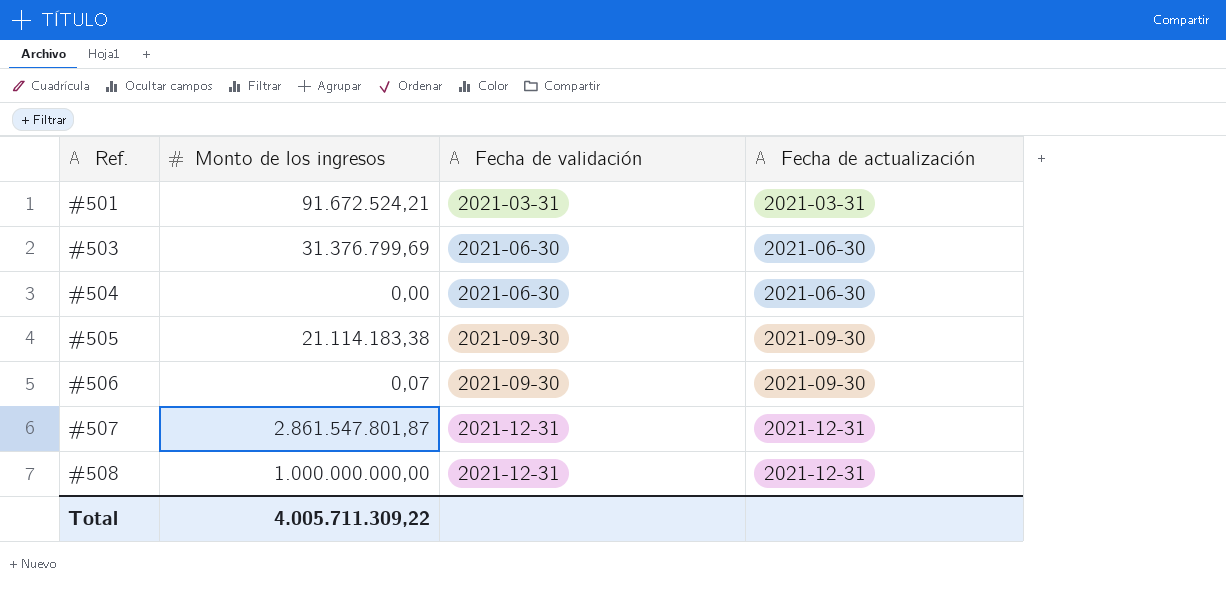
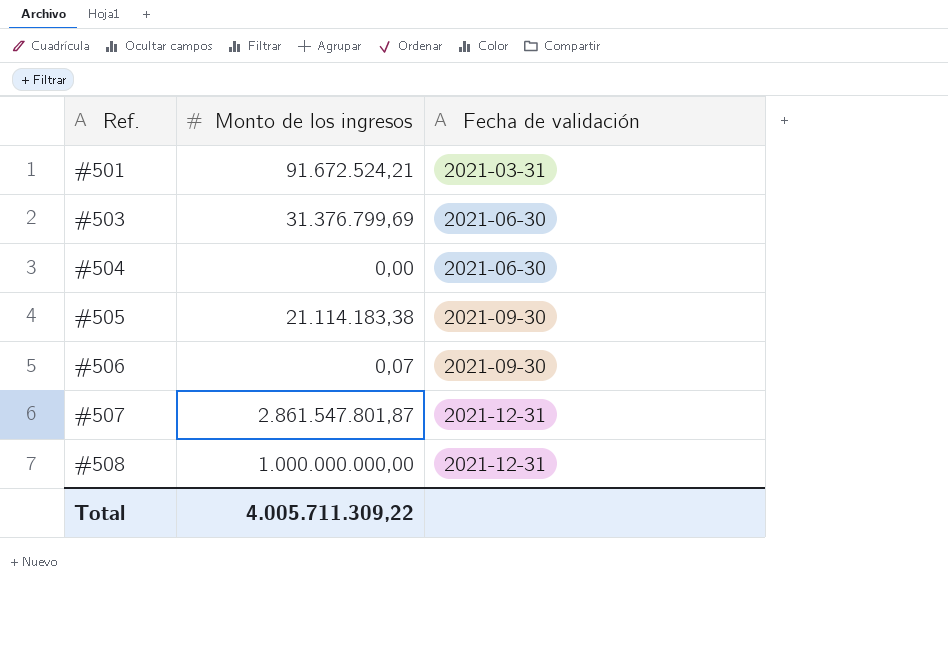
column Fecha de actualización | position: 4 -> none

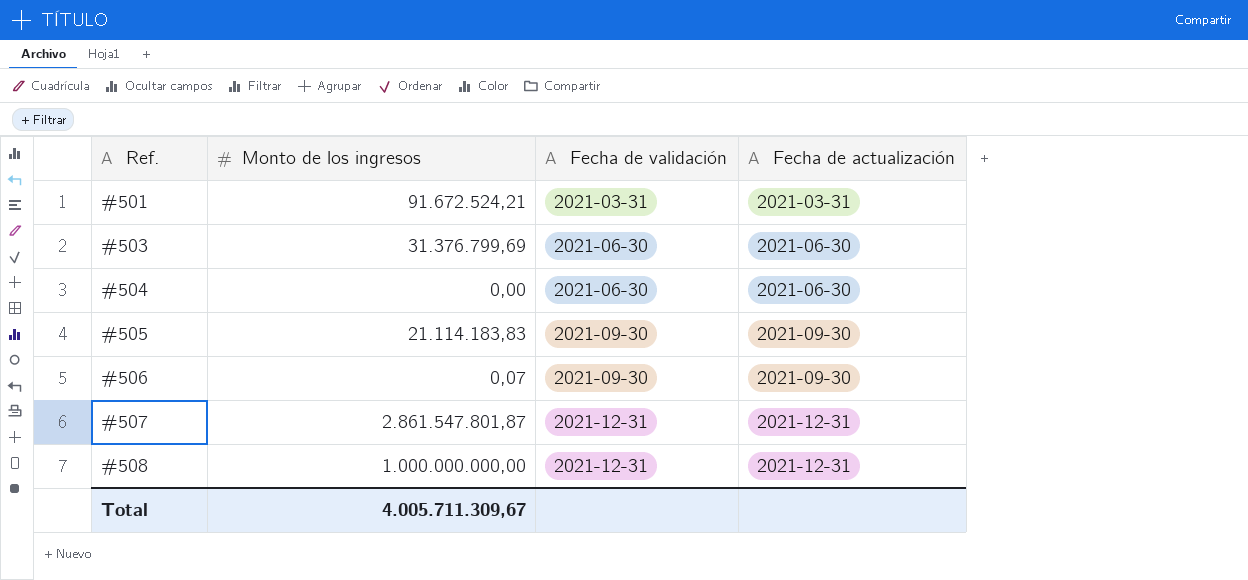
column Fecha de actualización | position: none -> 4
#505 | Monto de los ingresos: 21.114.183,38 -> 21.114.183,83
Total | Monto de los ingresos: 4.005.711.309,22 -> 4.005.711.309,67

